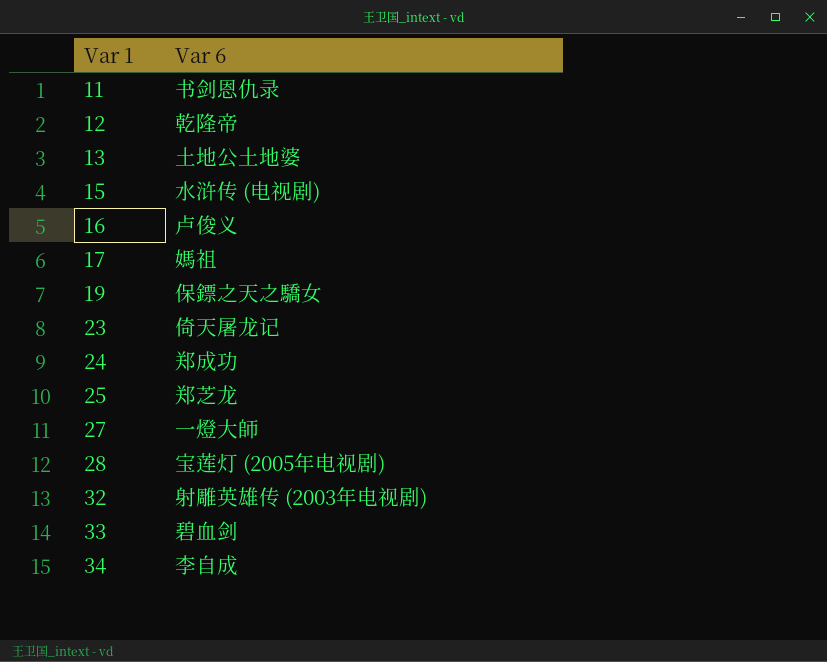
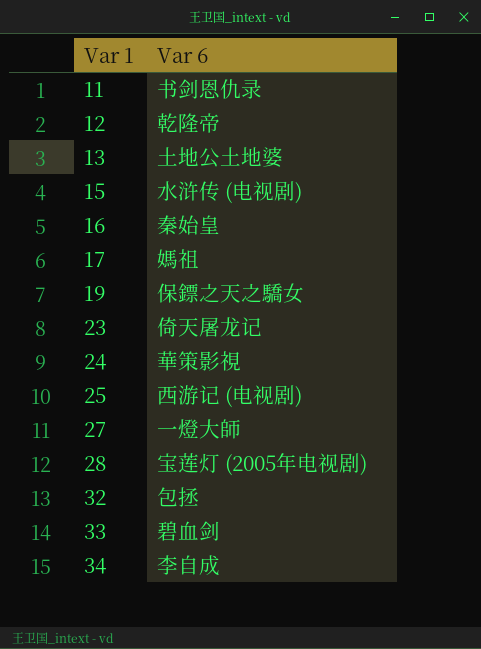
16 | Var 6: 卢俊义 -> 秦始皇
24 | Var 6: 郑成功 -> 華策影視
25 | Var 6: 郑芝龙 -> 西游记 (电视剧)
32 | Var 6: 射雕英雄传 (2003年电视剧) -> 包拯

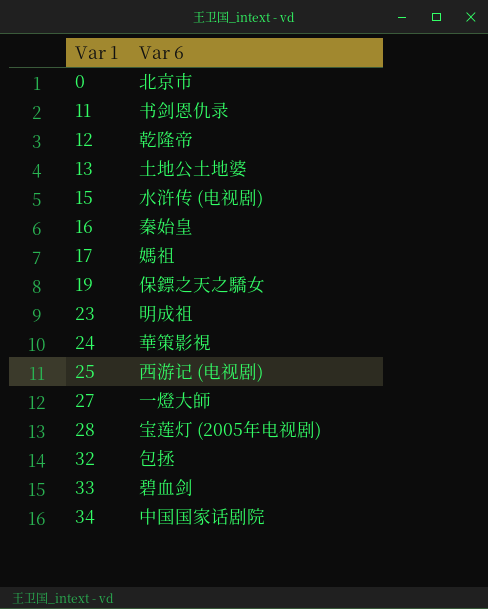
row 0: none -> 北京市
23 | Var 6: 倚天屠龙记 -> 明成祖
34 | Var 6: 李自成 -> 中国国家话剧院

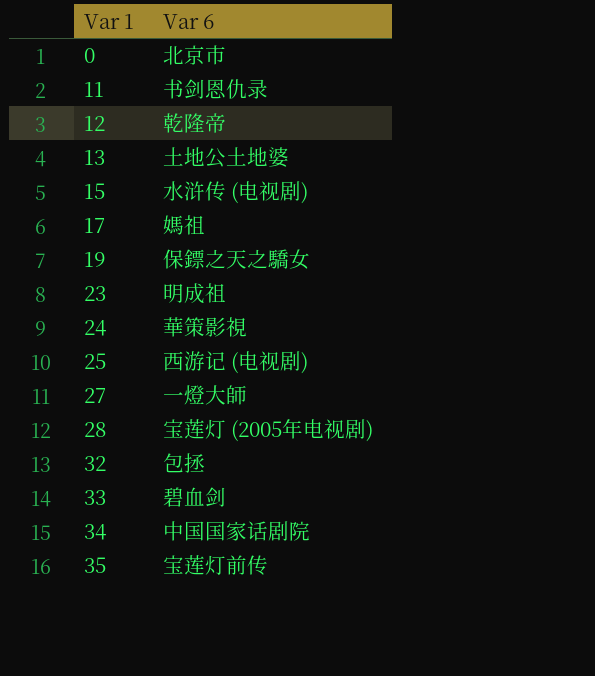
row 16: 秦始皇 -> none
row 35: none -> 宝莲灯前传

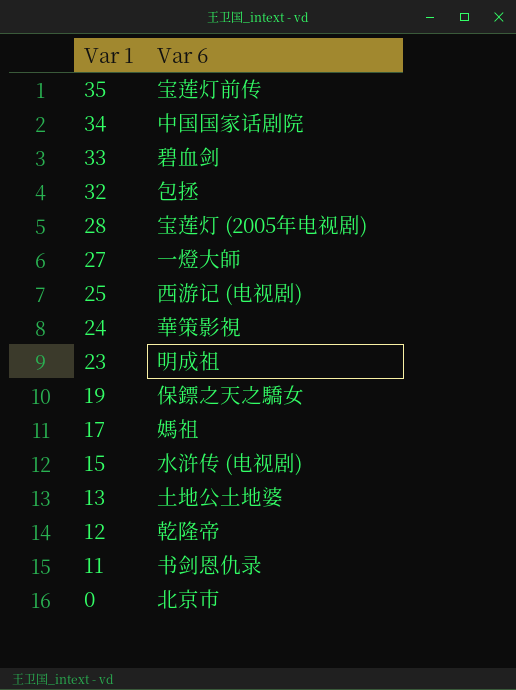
row order: Var 1 ascending -> Var 1 descending

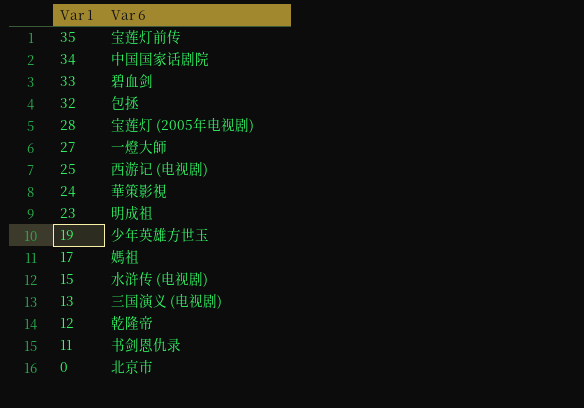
19 | Var 6: 保鏢之天之驕女 -> 少年英雄方世玉
13 | Var 6: 土地公土地婆 -> 三国演义 (电视剧)

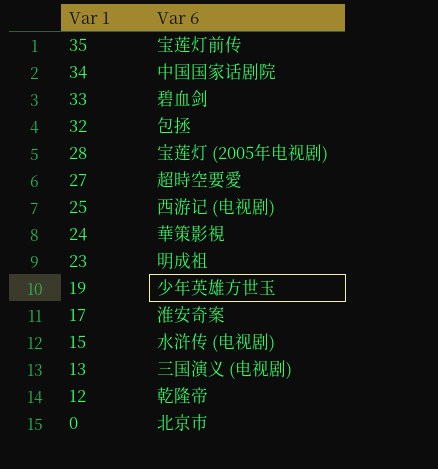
row 11: 书剑恩仇录 -> none
27 | Var 6: 一燈大師 -> 超時空要愛
17 | Var 6: 媽祖 -> 淮安奇案

